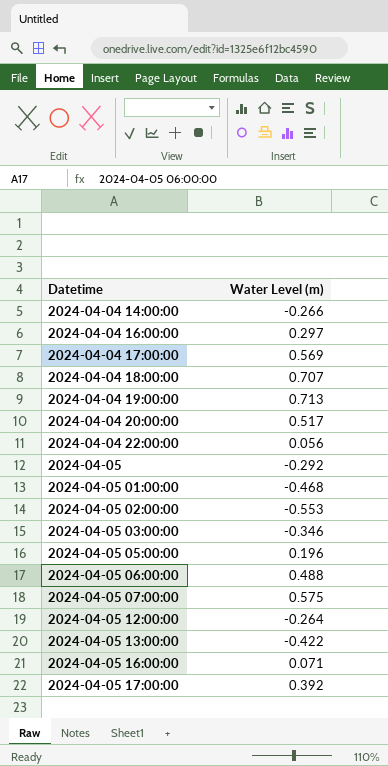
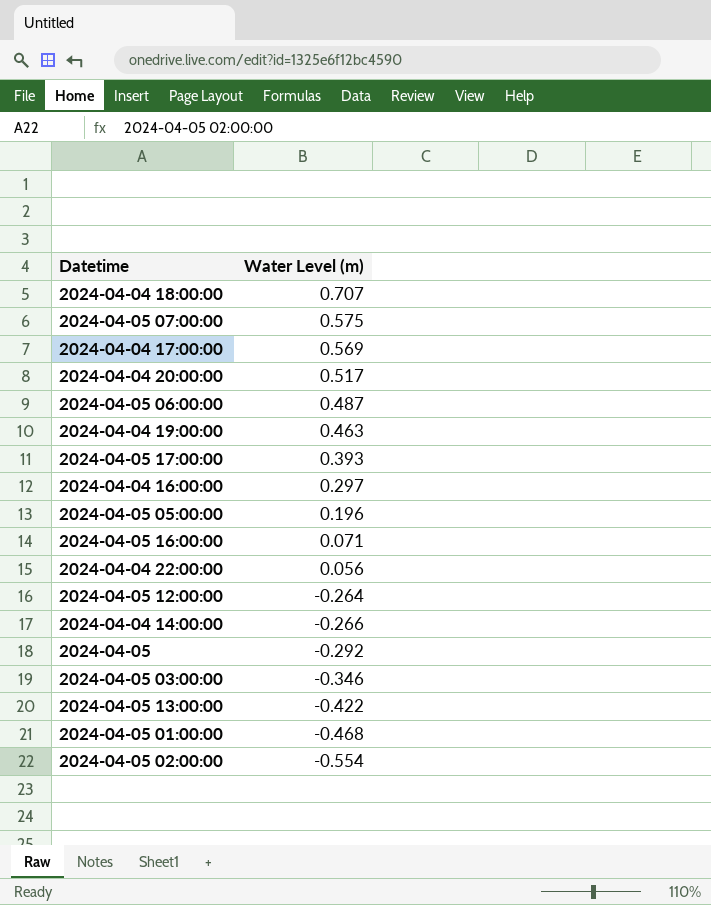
row order: Datetime ascending -> Water Level (m) descending
2024-04-05 06:00:00 | Water Level (m): 0.488 -> 0.487
2024-04-04 19:00:00 | Water Level (m): 0.713 -> 0.463
2024-04-05 17:00:00 | Water Level (m): 0.392 -> 0.393
2024-04-05 02:00:00 | Water Level (m): -0.553 -> -0.554

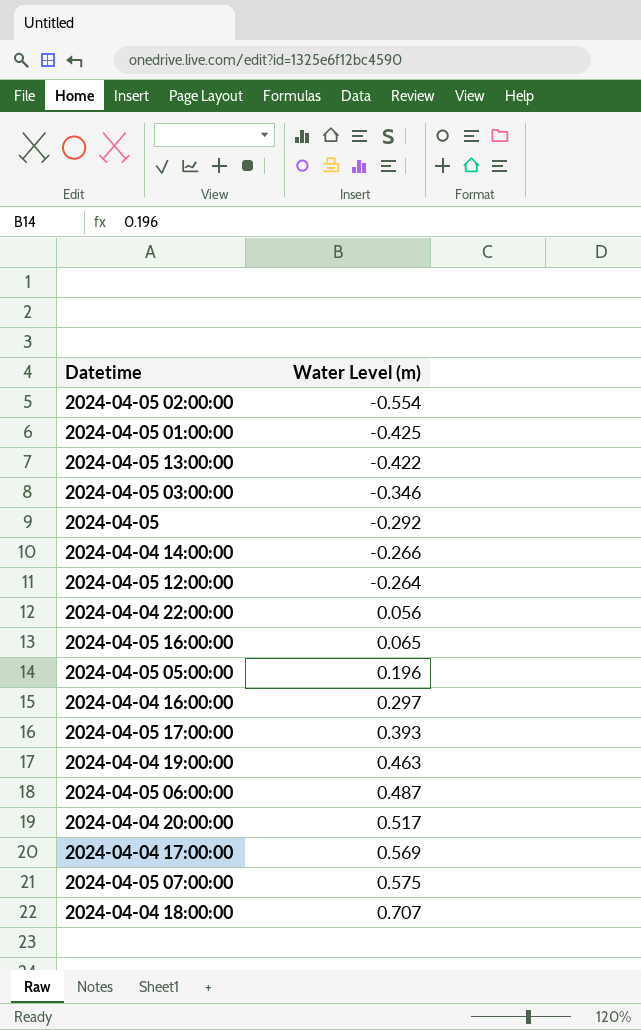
row order: Water Level (m) descending -> Water Level (m) ascending
2024-04-05 01:00:00 | Water Level (m): -0.468 -> -0.425
2024-04-05 16:00:00 | Water Level (m): 0.071 -> 0.065

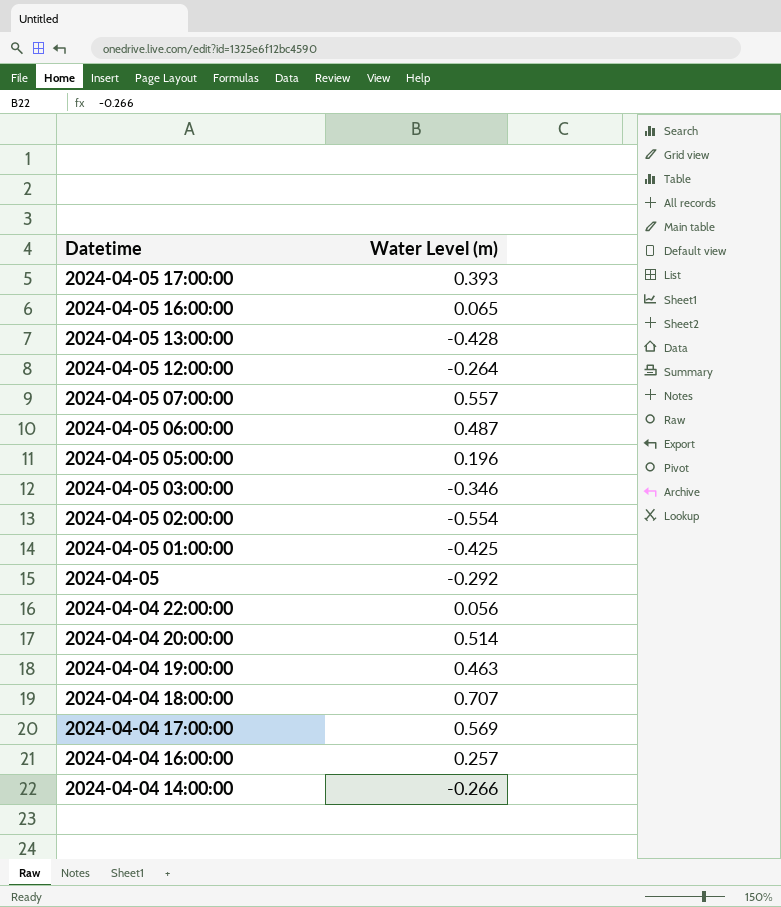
row order: Water Level (m) ascending -> Datetime descending
2024-04-05 13:00:00 | Water Level (m): -0.422 -> -0.428
2024-04-05 07:00:00 | Water Level (m): 0.575 -> 0.557
2024-04-04 20:00:00 | Water Level (m): 0.517 -> 0.514
2024-04-04 16:00:00 | Water Level (m): 0.297 -> 0.257

